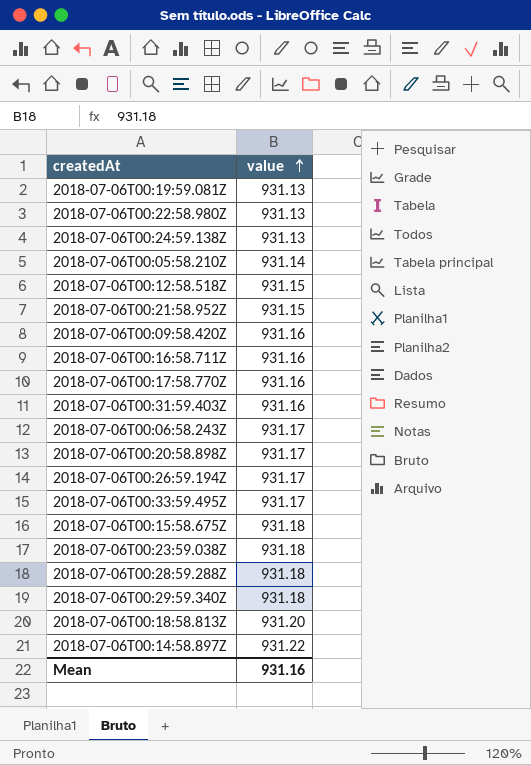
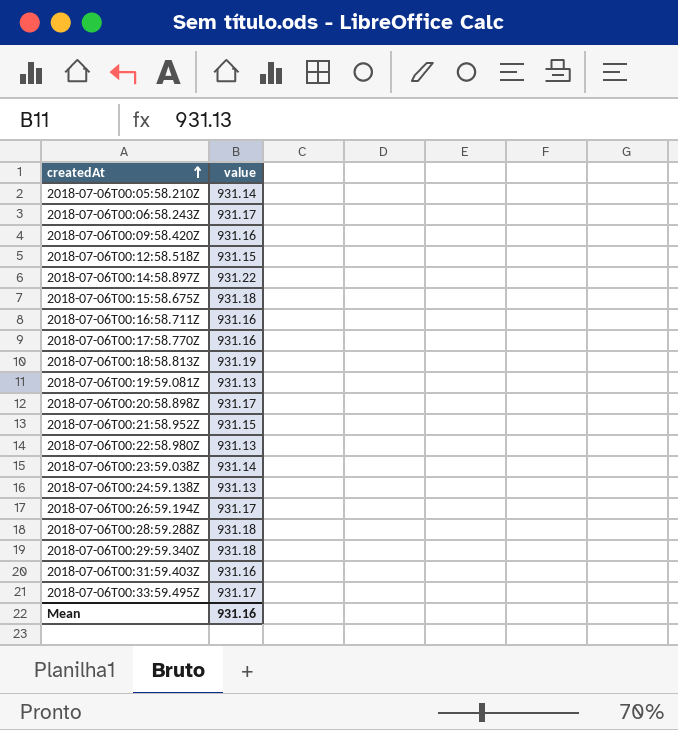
row order: value ascending -> createdAt ascending
2018-07-06T00:18:58.813Z | value: 931.20 -> 931.19
2018-07-06T00:23:59.038Z | value: 931.18 -> 931.14

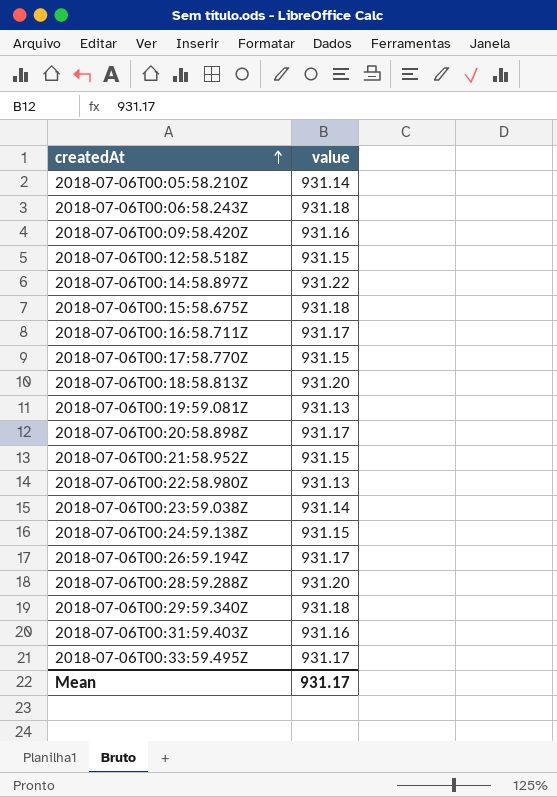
2018-07-06T00:06:58.243Z | value: 931.17 -> 931.18
2018-07-06T00:16:58.711Z | value: 931.16 -> 931.17
2018-07-06T00:17:58.770Z | value: 931.16 -> 931.15
2018-07-06T00:18:58.813Z | value: 931.19 -> 931.20
2018-07-06T00:24:59.138Z | value: 931.13 -> 931.15
2018-07-06T00:28:59.288Z | value: 931.18 -> 931.20
Mean | value: 931.16 -> 931.17

